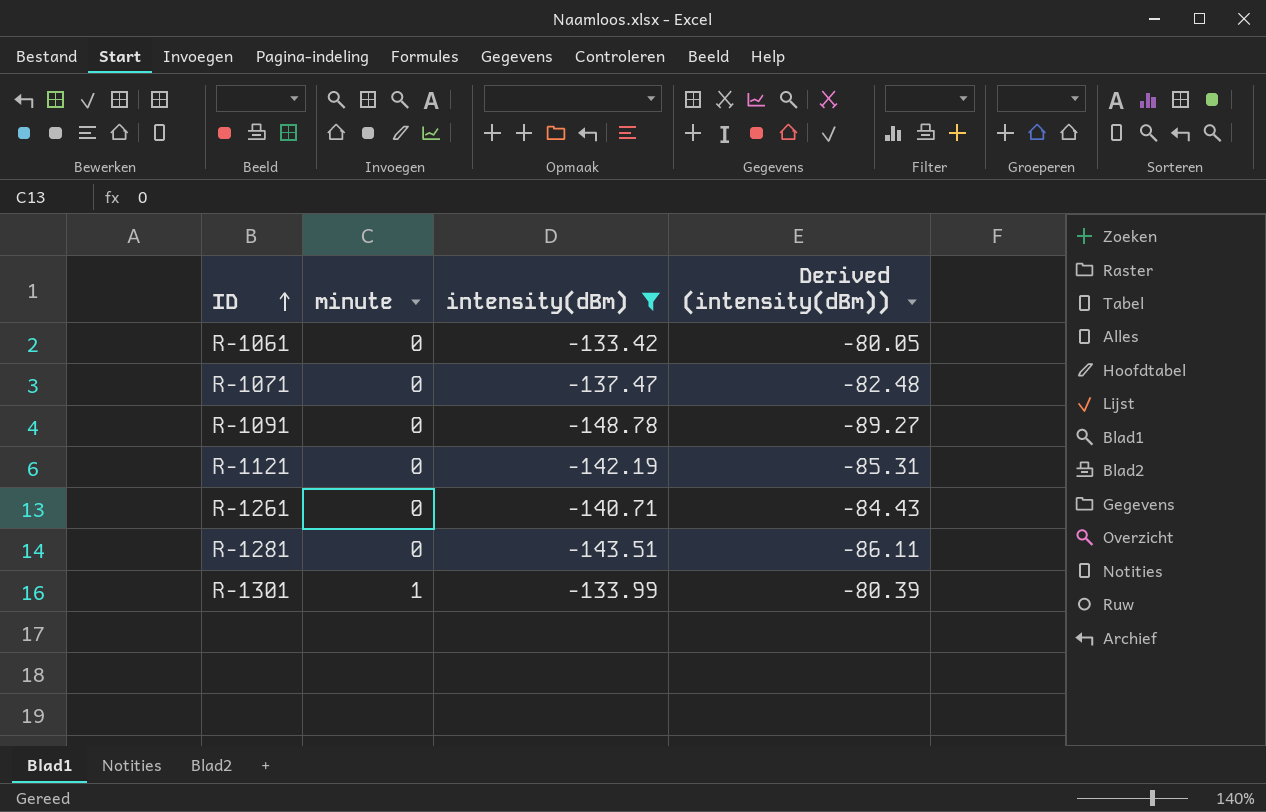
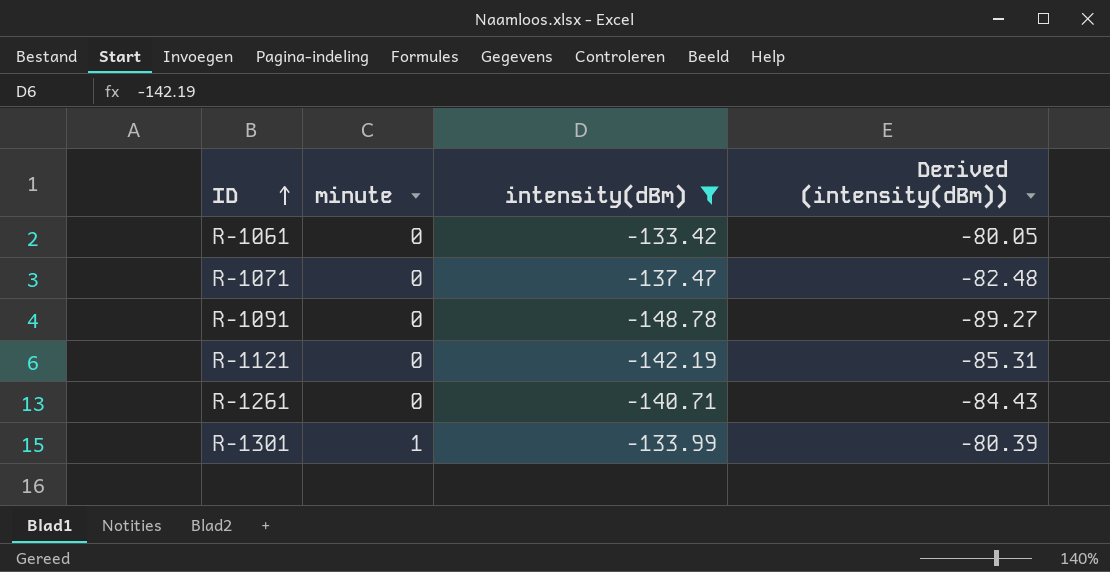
row R-1281: 0 | -143.51 | -86.11 -> none

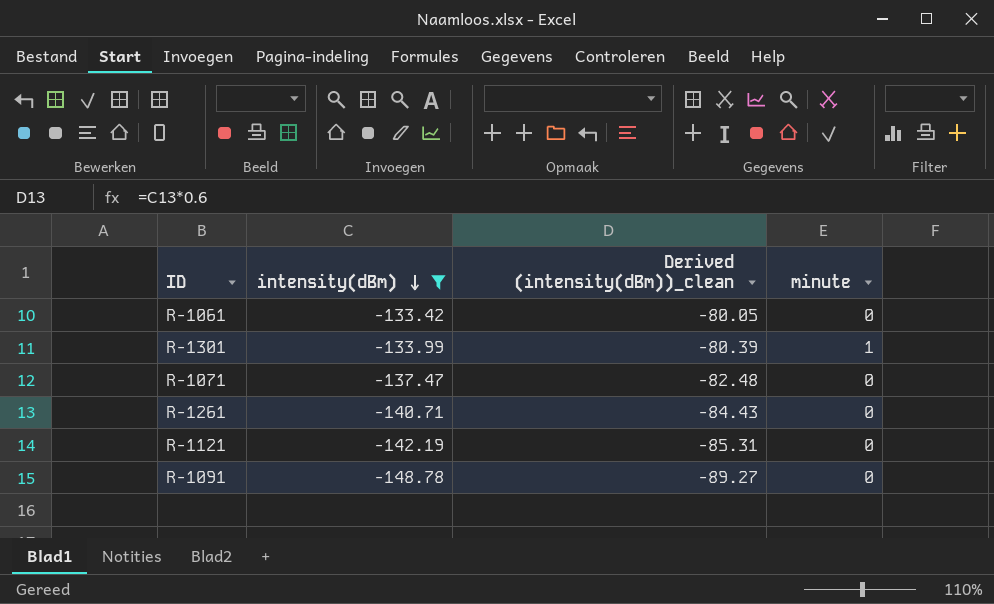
row order: ID ascending -> intensity(dBm) descending
column name: Derived (intensity(dBm)) -> Derived (intensity(dBm))_clean
column minute | position: 2 -> 4

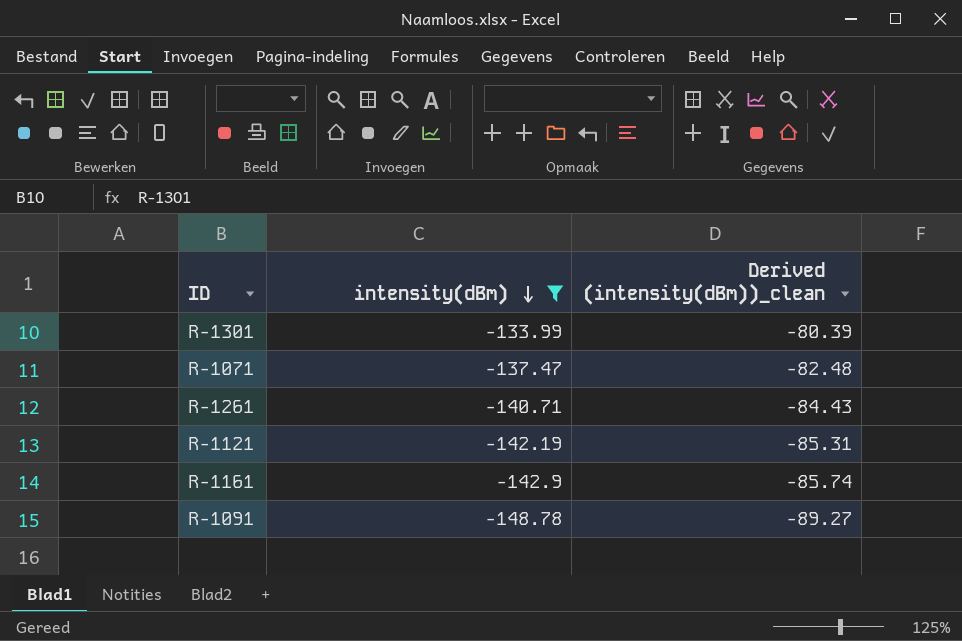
column minute | position: 4 -> none
row R-1061: -133.42 | -80.05 | 0 -> none
row R-1161: none -> -142.9 | -85.74

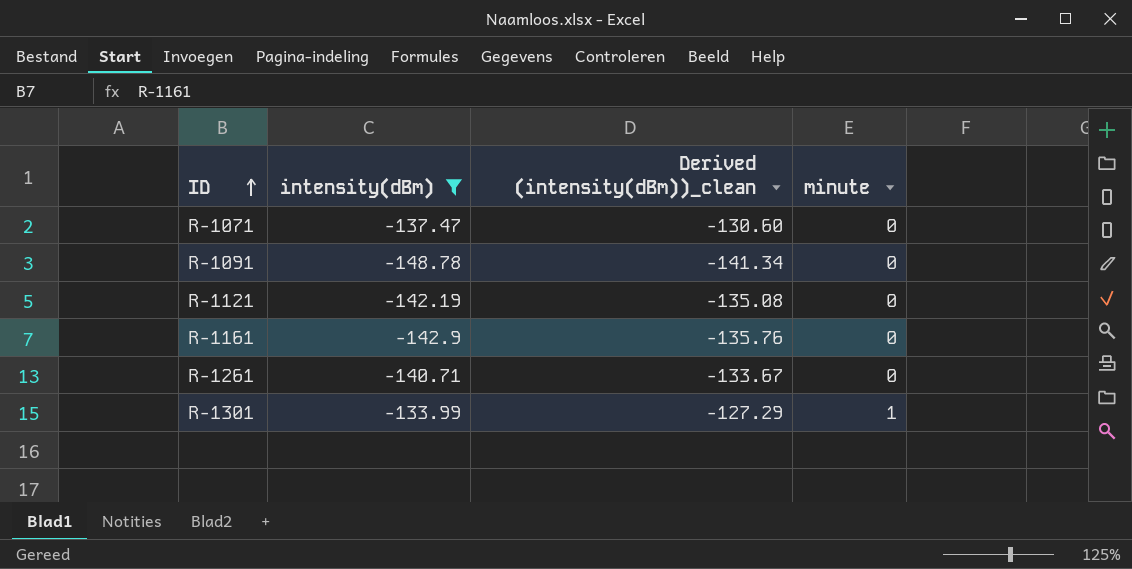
row order: intensity(dBm) descending -> ID ascending
column Derived (intensity(dBm))_clean | formula: [intensity(dBm)] * 0.6 -> [intensity(dBm)] * 0.95
column minute | position: none -> 4

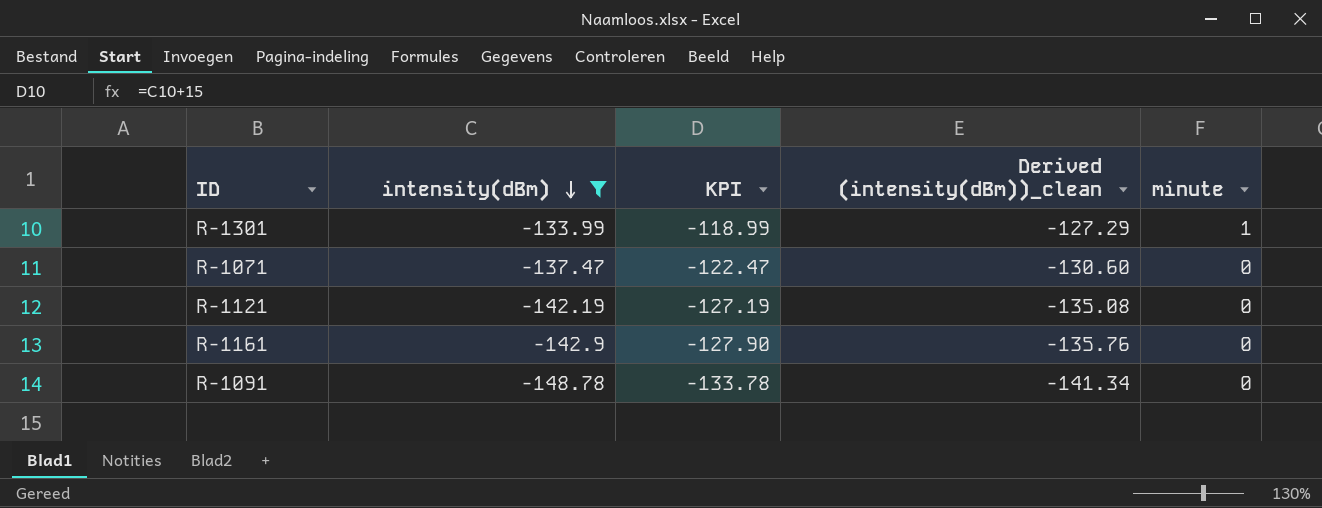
row order: ID ascending -> intensity(dBm) descending
column KPI | formula: none -> [intensity(dBm)] + 15
row R-1261: -140.71 | -133.67 | 0 -> none

